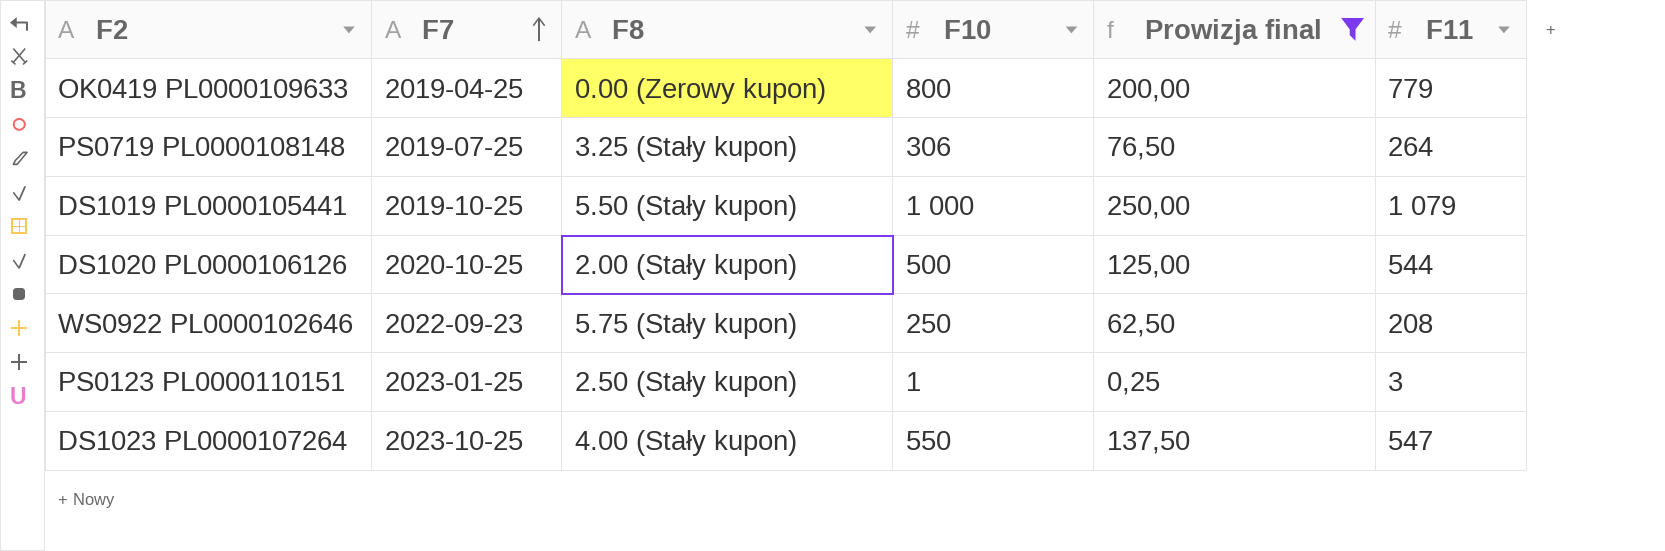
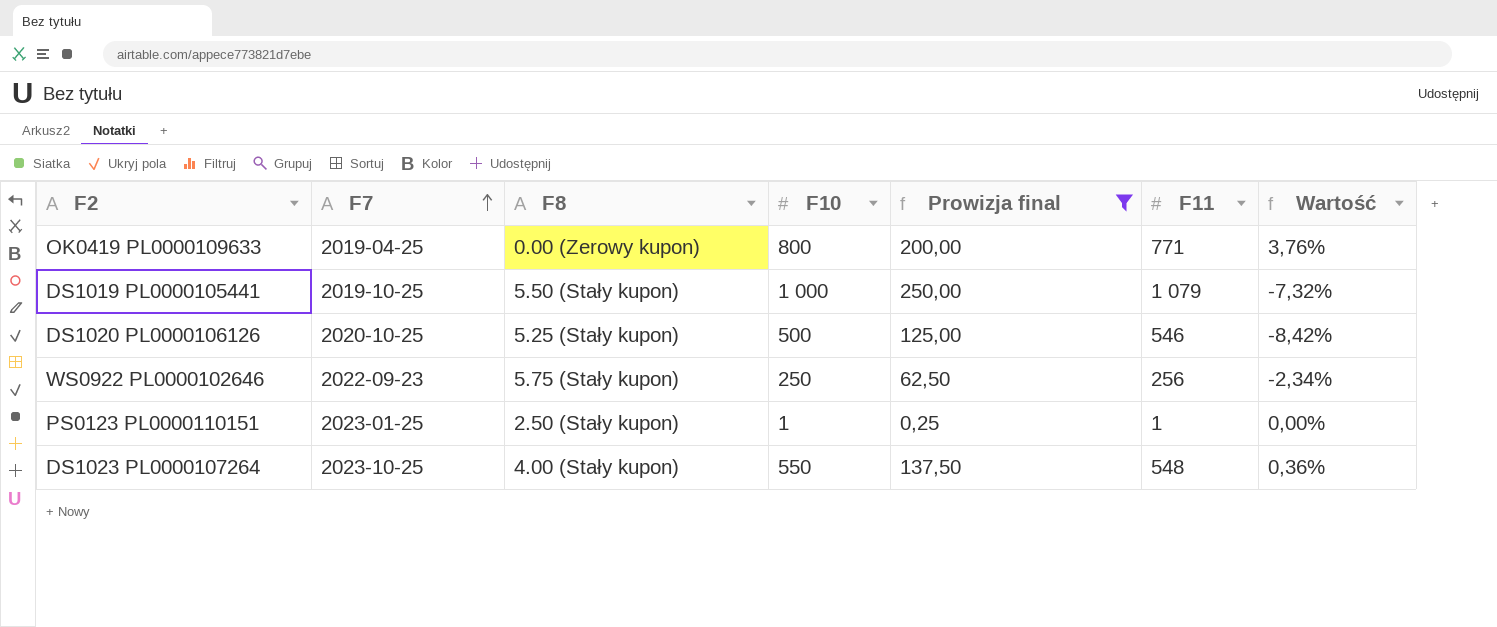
column Wartość | formula: none -> ([F10] - [F11]) / [F11]
row PS0719 PL0000108148: 2019-07-25 | 3.25 (Stały kupon) | 306 | 76,50 | 264 -> none
OK0419 PL0000109633 | F11: 779 -> 771
DS1020 PL0000106126 | F8: 2.00 (Stały kupon) -> 5.25 (Stały kupon)
DS1020 PL0000106126 | F11: 544 -> 546
WS0922 PL0000102646 | F11: 208 -> 256
PS0123 PL0000110151 | F11: 3 -> 1
DS1023 PL0000107264 | F11: 547 -> 548

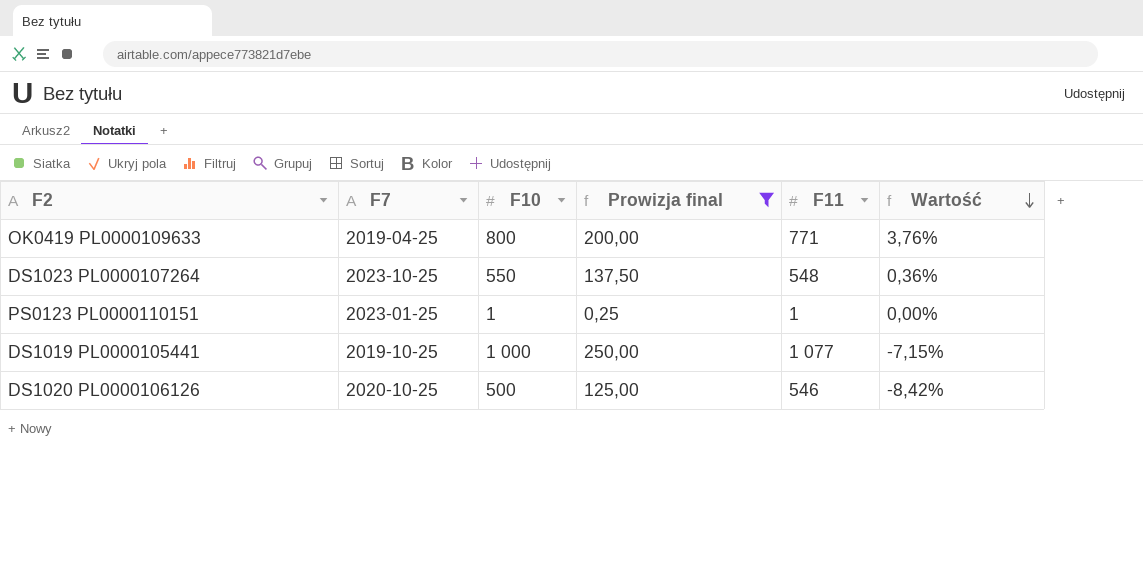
row order: F7 ascending -> Wartość descending
column F8 | position: 3 -> none
row WS0922 PL0000102646: 2022-09-23 | 5.75 (Stały kupon) | 250 | 62,50 | 256 | -2,34% -> none
DS1019 PL0000105441 | F11: 1 079 -> 1 077
DS1019 PL0000105441 | Wartość: -7,32% -> -7,15%

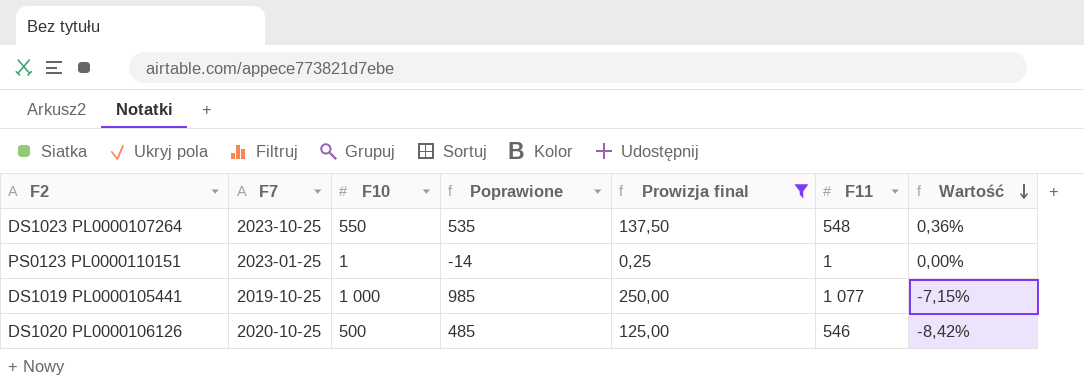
column Poprawione | formula: none -> [F10] - 15
row OK0419 PL0000109633: 2019-04-25 | 800 | 200,00 | 771 | 3,76% -> none

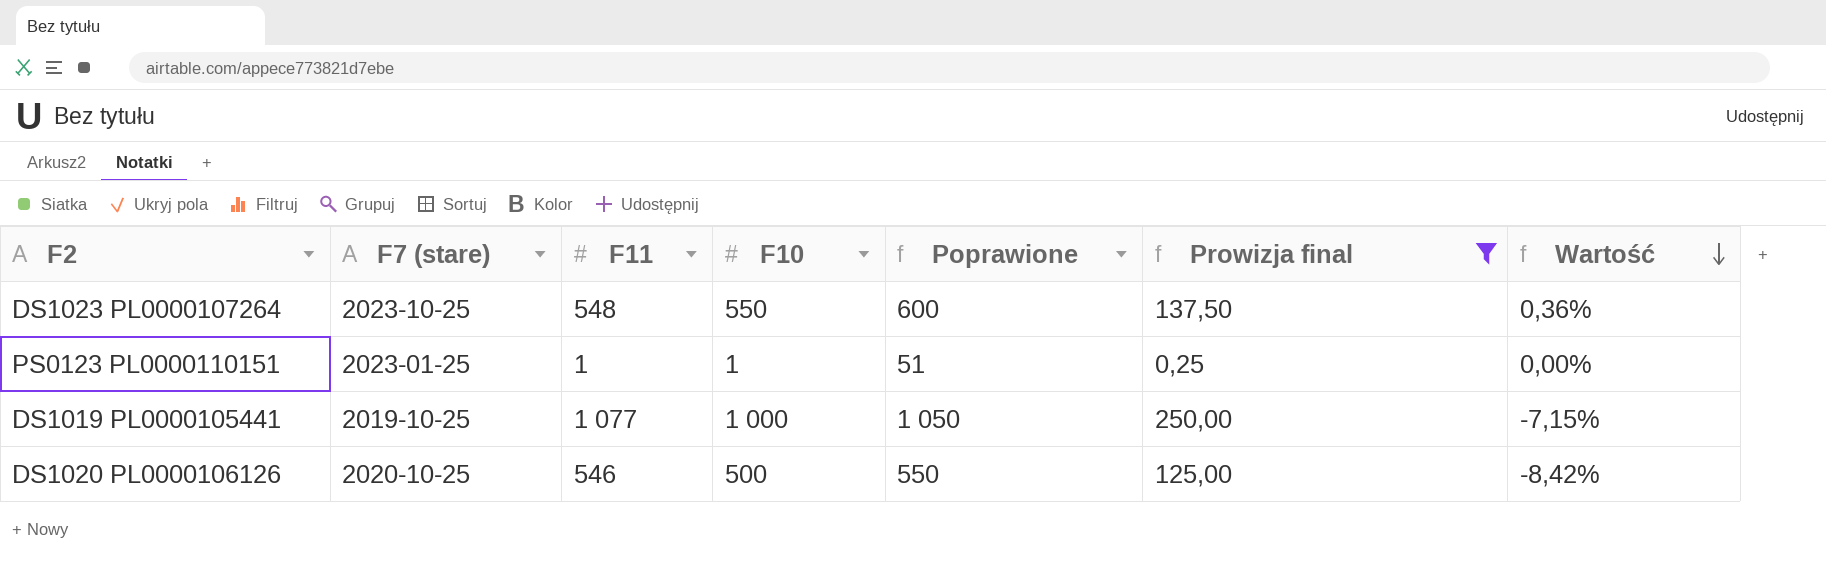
column name: F7 -> F7 (stare)
column F11 | position: 6 -> 3
column Poprawione | formula: [F10] - 15 -> [F10] + 50

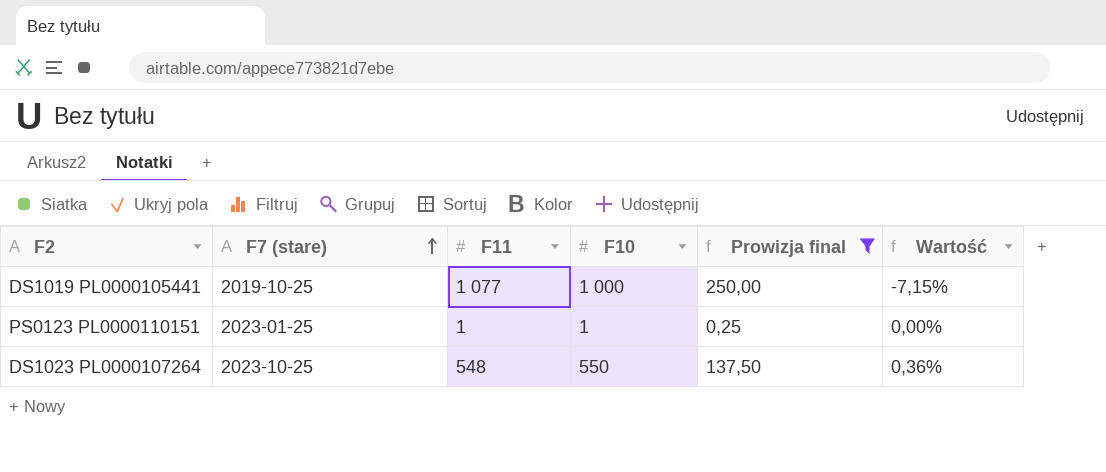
row order: Wartość descending -> F7 (stare) ascending
column Poprawione | formula: [F10] + 50 -> none
row DS1020 PL0000106126: 2020-10-25 | 546 | 500 | 550 | 125,00 | -8,42% -> none

